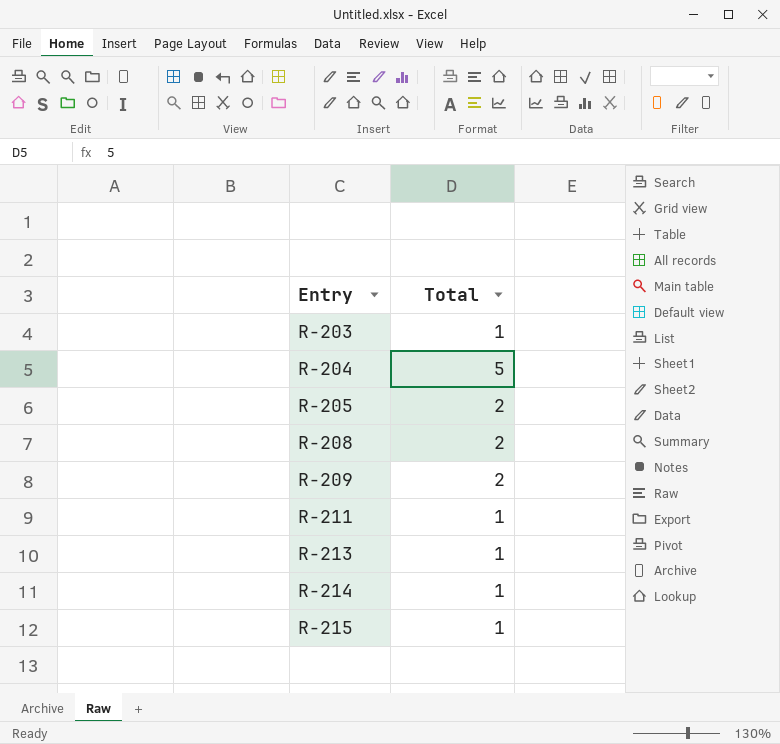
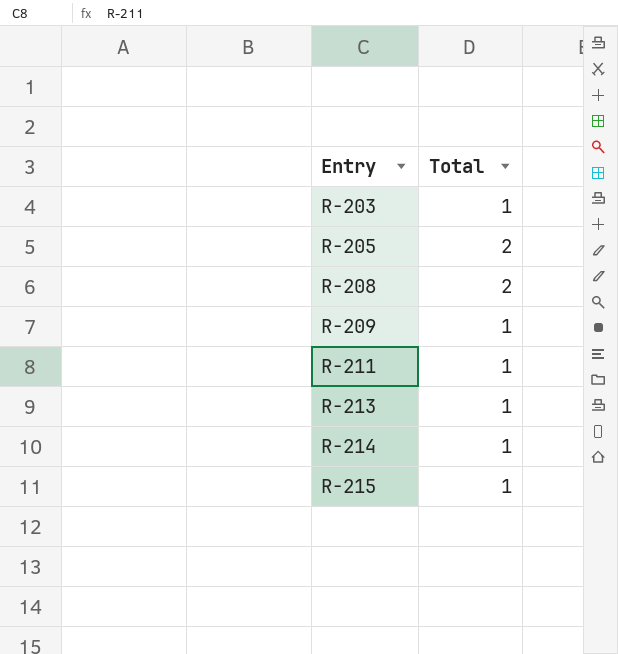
row R-204: 5 -> none
R-209 | Total: 2 -> 1

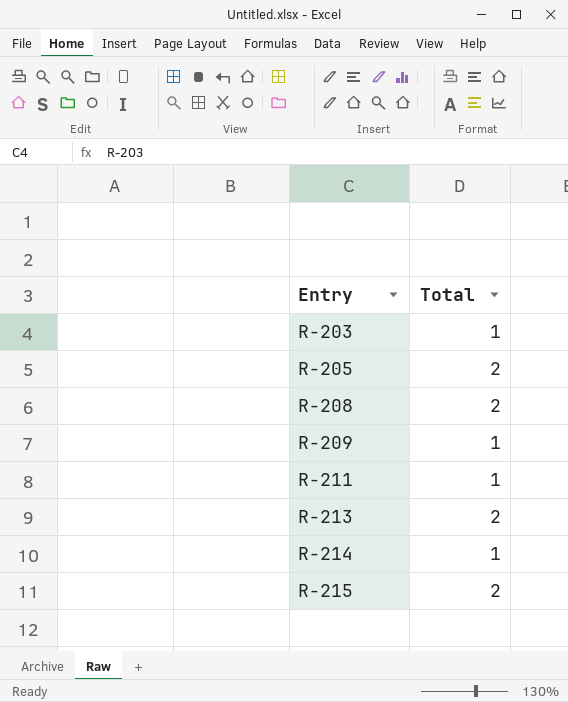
R-213 | Total: 1 -> 2
R-215 | Total: 1 -> 2

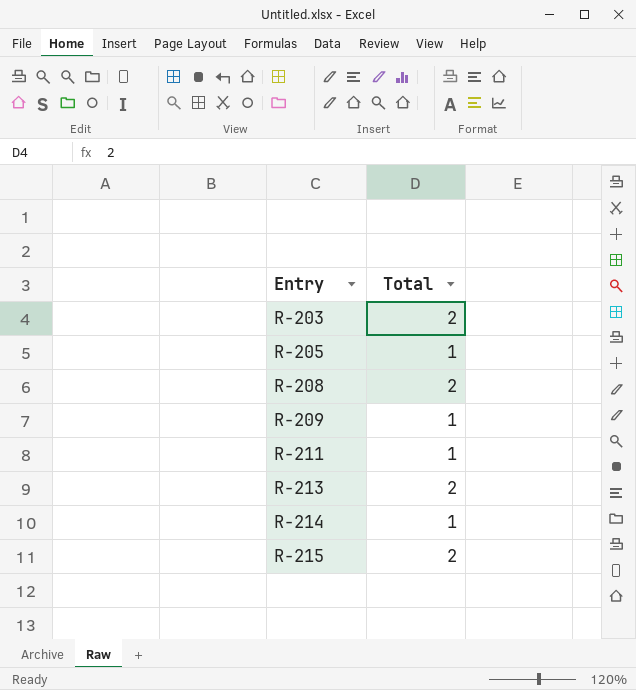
R-203 | Total: 1 -> 2
R-205 | Total: 2 -> 1

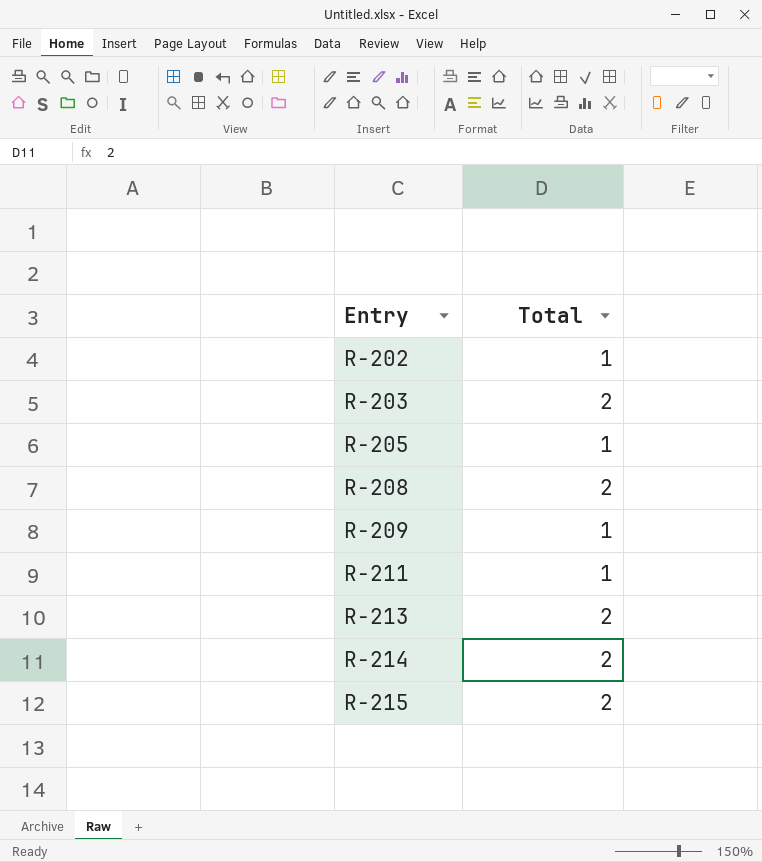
row R-202: none -> 1
R-214 | Total: 1 -> 2

